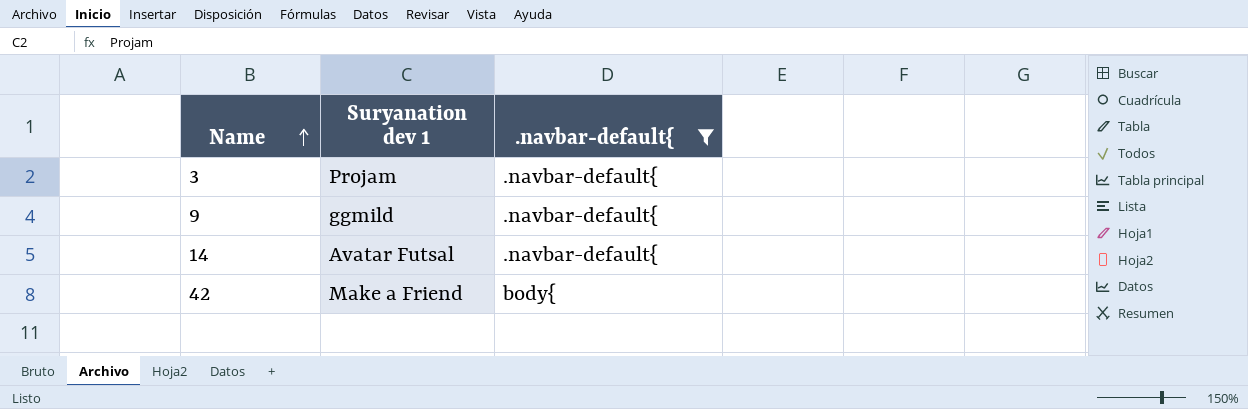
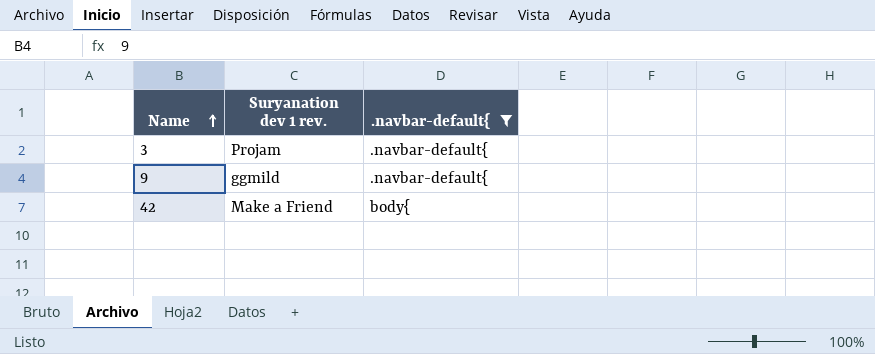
column name: Suryanation dev 1 -> Suryanation dev 1 rev.
row 14: Avatar Futsal | .navbar-default{ -> none

